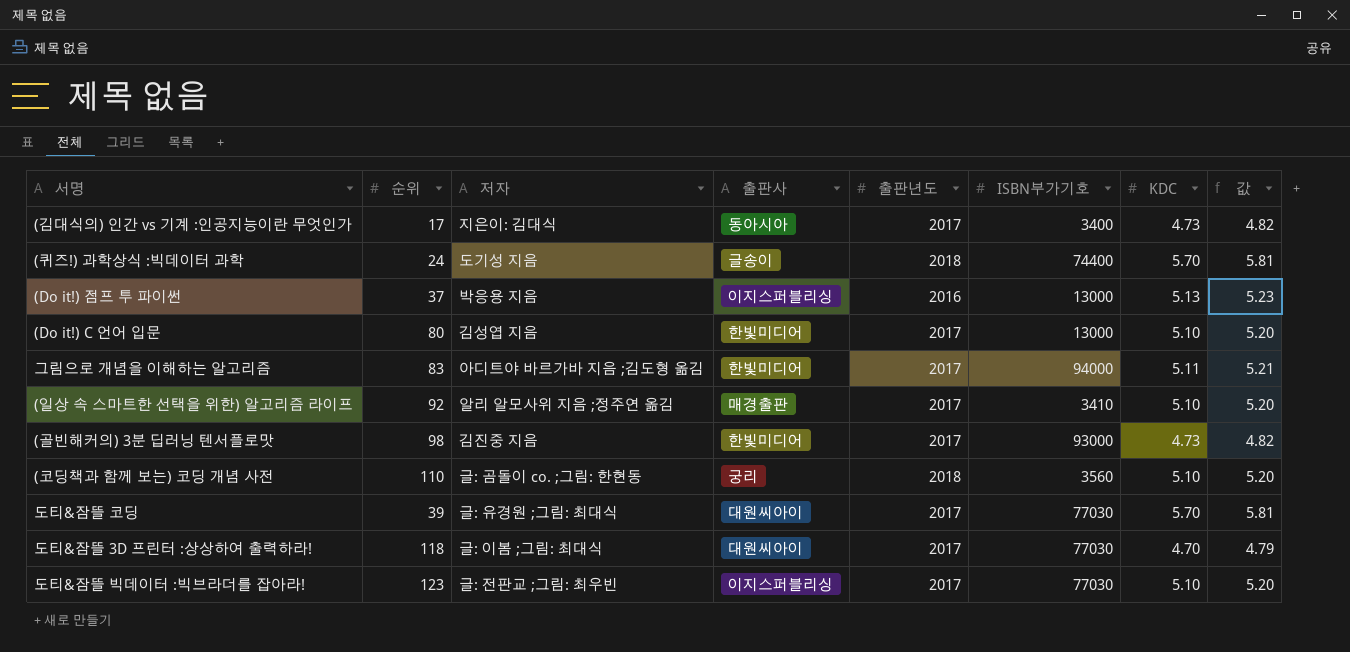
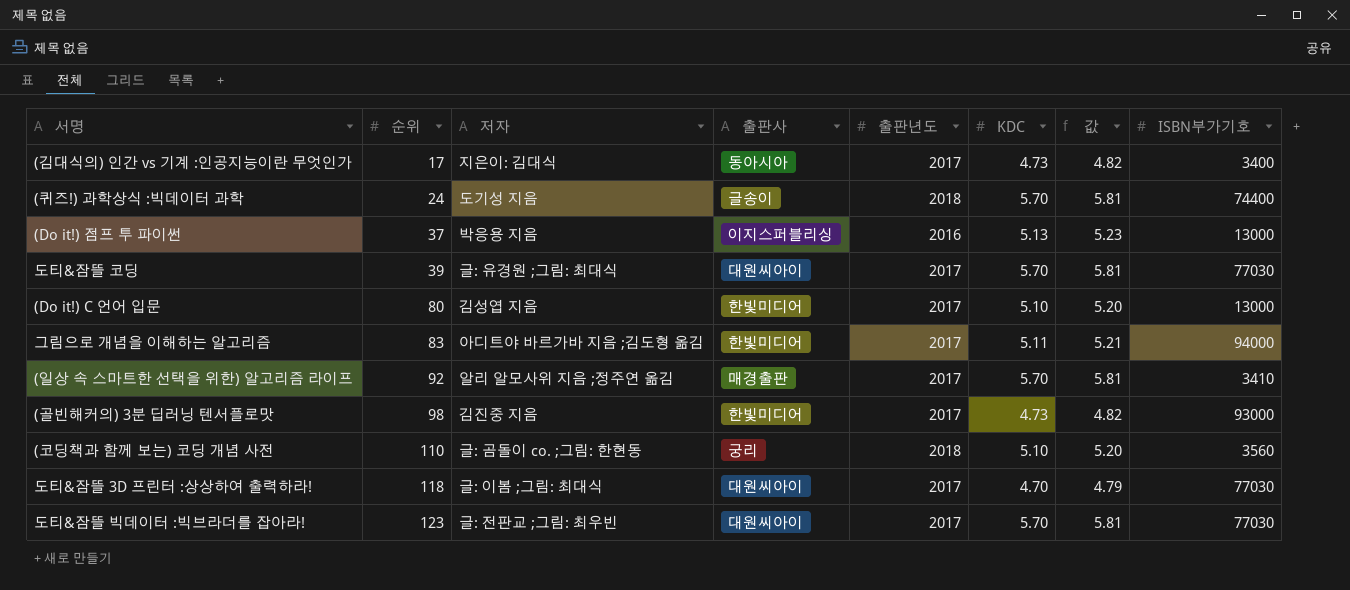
row order: none -> 순위 ascending
column ISBN부가기호 | position: 6 -> 8
(일상 속 스마트한 선택을 위한) 알고리즘 라이프 | KDC: 5.10 -> 5.70
(일상 속 스마트한 선택을 위한) 알고리즘 라이프 | 값: 5.20 -> 5.81
도티&잠뜰 빅데이터 :빅브라더를 잡아라! | 출판사: 이지스퍼블리싱 -> 대원씨아이
도티&잠뜰 빅데이터 :빅브라더를 잡아라! | KDC: 5.10 -> 5.70
도티&잠뜰 빅데이터 :빅브라더를 잡아라! | 값: 5.20 -> 5.81

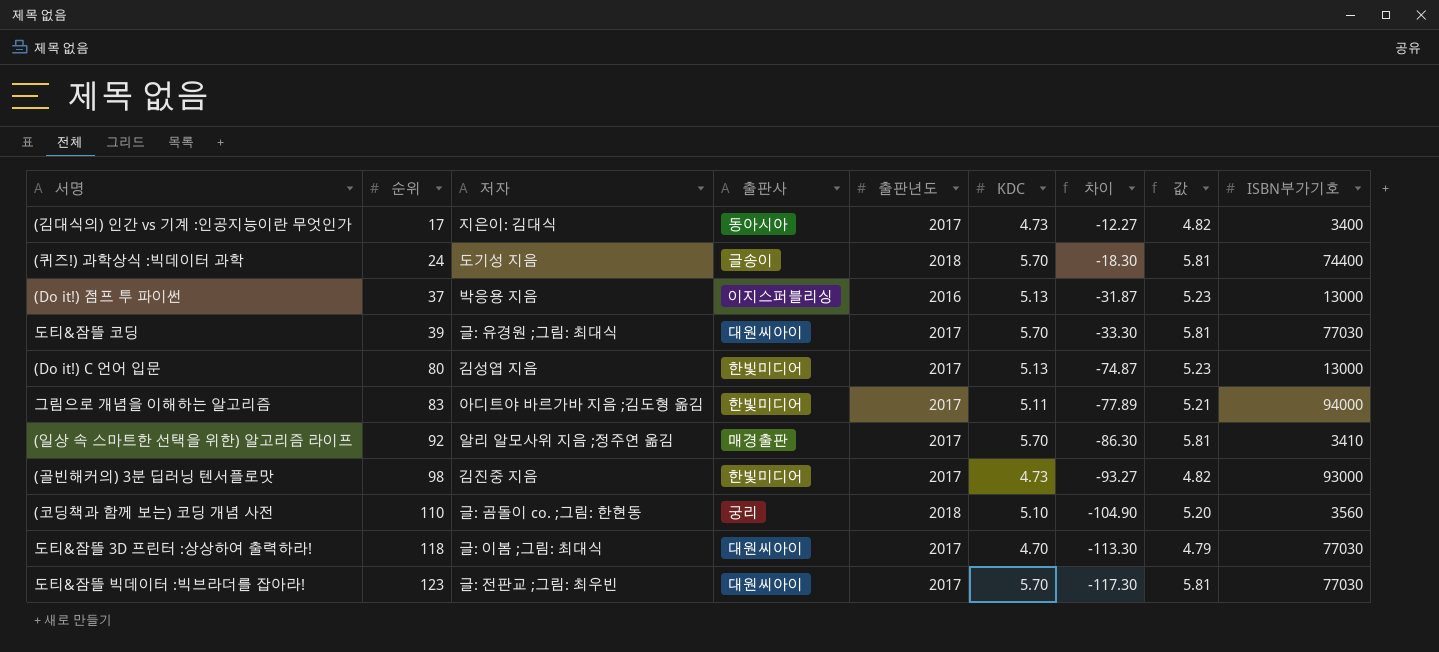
column 차이 | formula: none -> [KDC] - [순위]
(Do it!) C 언어 입문 | KDC: 5.10 -> 5.13
(Do it!) C 언어 입문 | 값: 5.20 -> 5.23

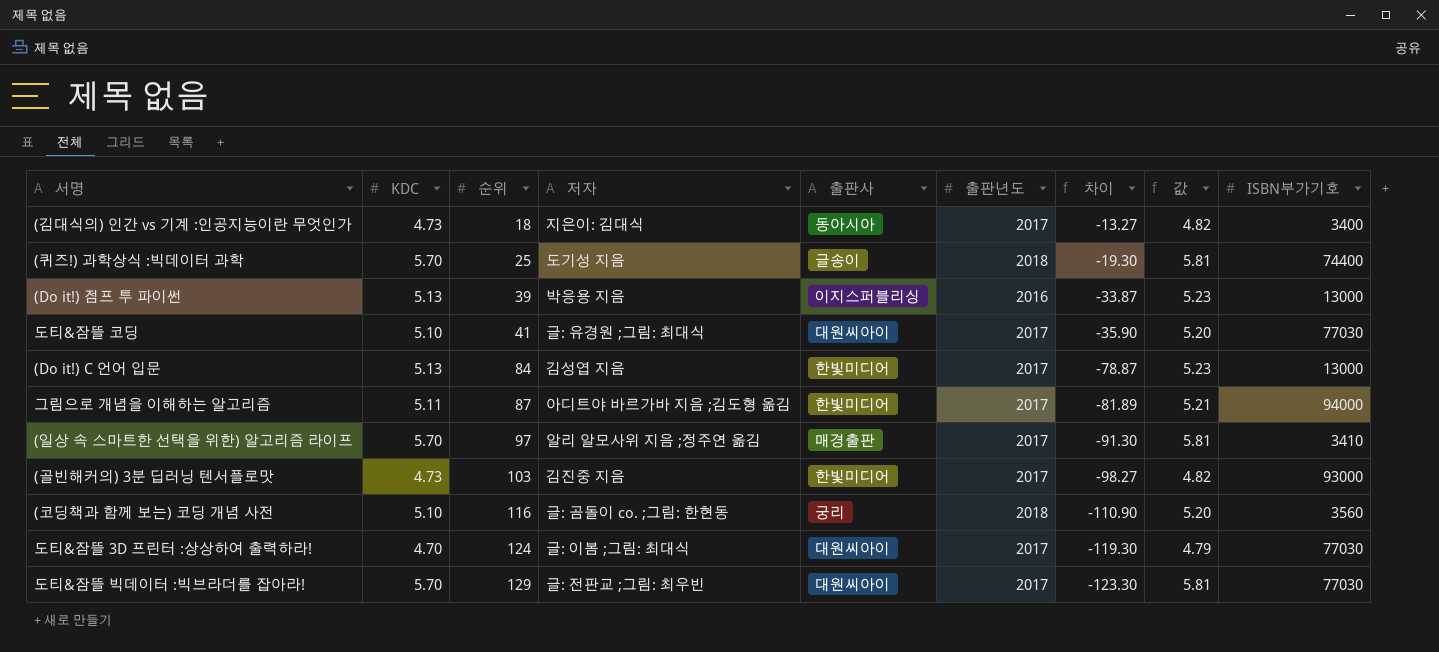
column KDC | position: 6 -> 2
(김대식의) 인간 vs 기계 :인공지능이란 무엇인가 | 순위: 17 -> 18
(김대식의) 인간 vs 기계 :인공지능이란 무엇인가 | 차이: -12.27 -> -13.27
(퀴즈!) 과학상식 :빅데이터 과학 | 순위: 24 -> 25
(퀴즈!) 과학상식 :빅데이터 과학 | 차이: -18.30 -> -19.30
(Do it!) 점프 투 파이썬 | 순위: 37 -> 39
(Do it!) 점프 투 파이썬 | 차이: -31.87 -> -33.87
도티&잠뜰 코딩 | KDC: 5.70 -> 5.10
도티&잠뜰 코딩 | 순위: 39 -> 41
도티&잠뜰 코딩 | 차이: -33.30 -> -35.90
도티&잠뜰 코딩 | 값: 5.81 -> 5.20
(Do it!) C 언어 입문 | 순위: 80 -> 84
(Do it!) C 언어 입문 | 차이: -74.87 -> -78.87
그림으로 개념을 이해하는 알고리즘 | 순위: 83 -> 87
그림으로 개념을 이해하는 알고리즘 | 차이: -77.89 -> -81.89
(일상 속 스마트한 선택을 위한) 알고리즘 라이프 | 순위: 92 -> 97
(일상 속 스마트한 선택을 위한) 알고리즘 라이프 | 차이: -86.30 -> -91.30
(골빈해커의) 3분 딥러닝 텐서플로맛 | 순위: 98 -> 103
(골빈해커의) 3분 딥러닝 텐서플로맛 | 차이: -93.27 -> -98.27
(코딩책과 함께 보는) 코딩 개념 사전 | 순위: 110 -> 116
(코딩책과 함께 보는) 코딩 개념 사전 | 차이: -104.90 -> -110.90
도티&잠뜰 3D 프린터 :상상하여 출력하라! | 순위: 118 -> 124
도티&잠뜰 3D 프린터 :상상하여 출력하라! | 차이: -113.30 -> -119.30
도티&잠뜰 빅데이터 :빅브라더를 잡아라! | 순위: 123 -> 129
도티&잠뜰 빅데이터 :빅브라더를 잡아라! | 차이: -117.30 -> -123.30

